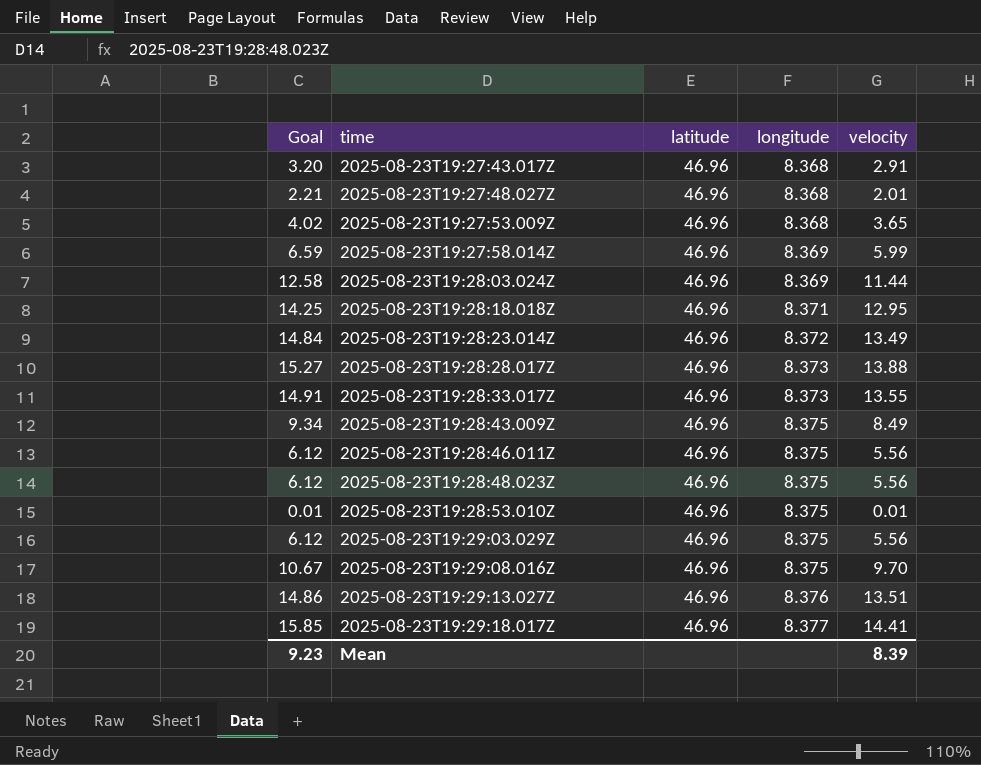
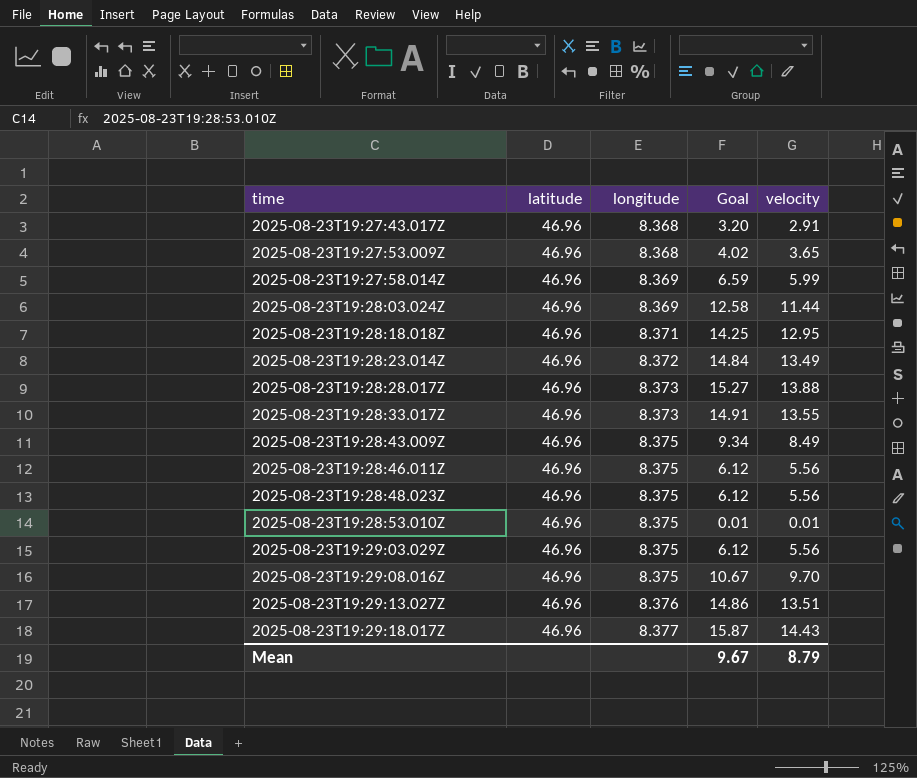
column Goal | position: 1 -> 4
row 2025-08-23T19:27:48.027Z: 2.21 | 46.96 | 8.368 | 2.01 -> none
2025-08-23T19:29:18.017Z | Goal: 15.85 -> 15.87
2025-08-23T19:29:18.017Z | velocity: 14.41 -> 14.43
Mean | Goal: 9.23 -> 9.67
Mean | velocity: 8.39 -> 8.79

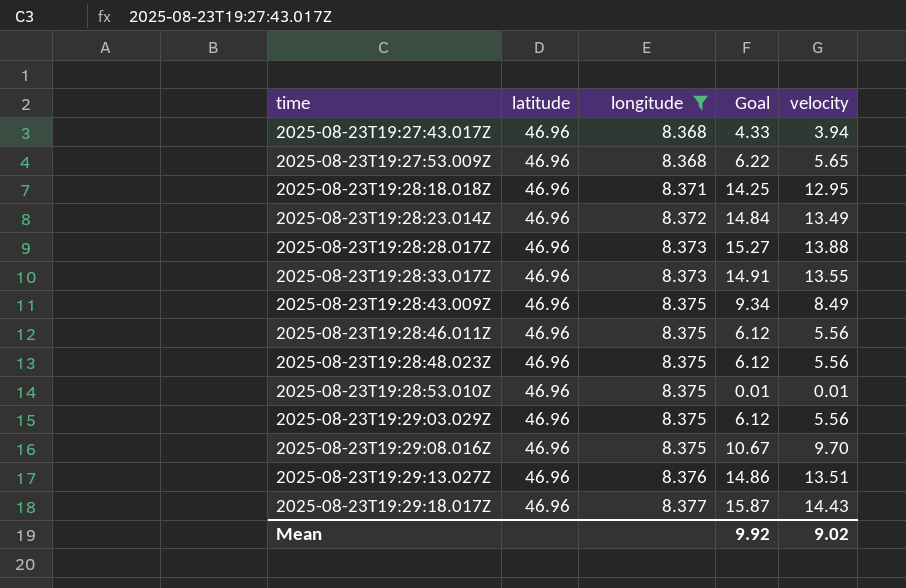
filter: none -> longitude != 8.369
2025-08-23T19:27:43.017Z | Goal: 3.20 -> 4.33
2025-08-23T19:27:43.017Z | velocity: 2.91 -> 3.94
2025-08-23T19:27:53.009Z | Goal: 4.02 -> 6.22
2025-08-23T19:27:53.009Z | velocity: 3.65 -> 5.65
Mean | Goal: 9.67 -> 9.92
Mean | velocity: 8.79 -> 9.02

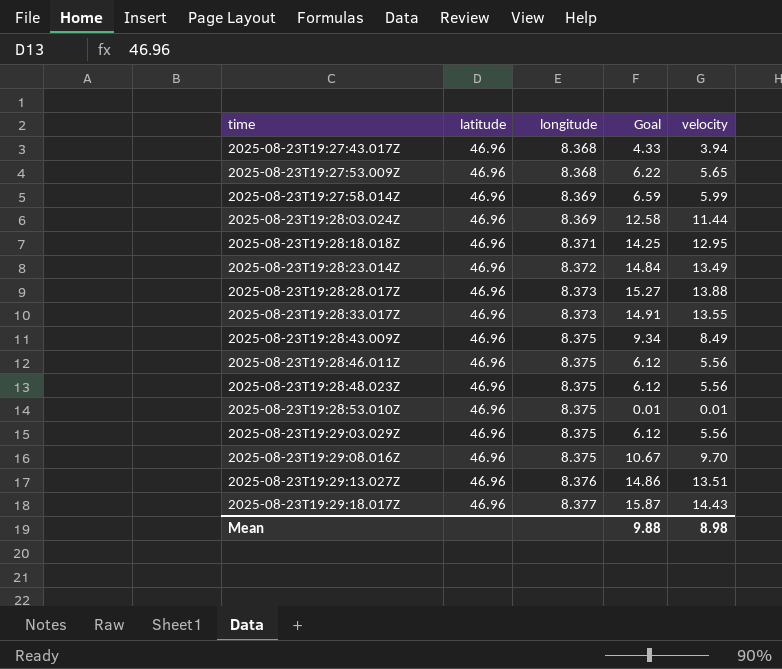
filter: longitude != 8.369 -> none
Mean | Goal: 9.92 -> 9.88
Mean | velocity: 9.02 -> 8.98

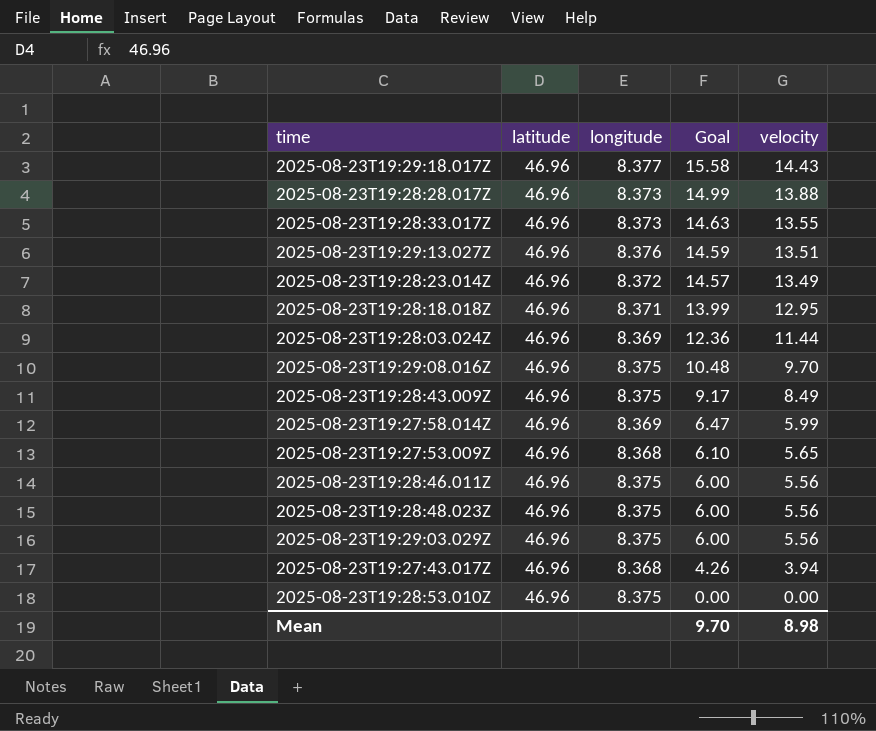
row order: time ascending -> Goal descending
column Goal | formula: [velocity] * 1.1 -> [velocity] * 1.08
2025-08-23T19:28:53.010Z | velocity: 0.01 -> 0.00
Mean | Goal: 9.88 -> 9.70

